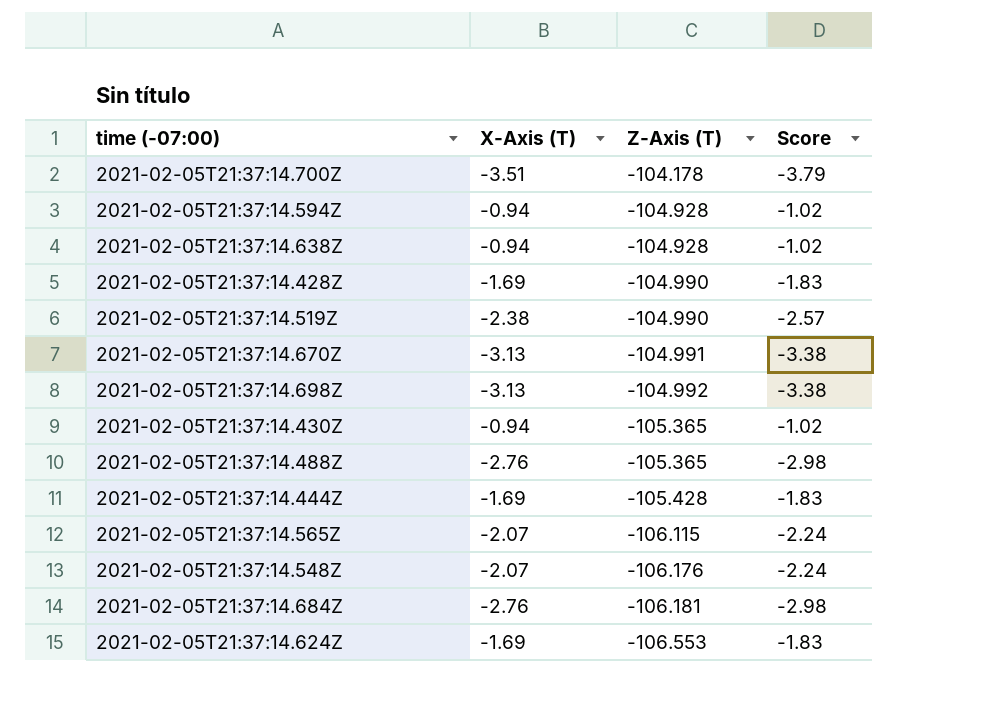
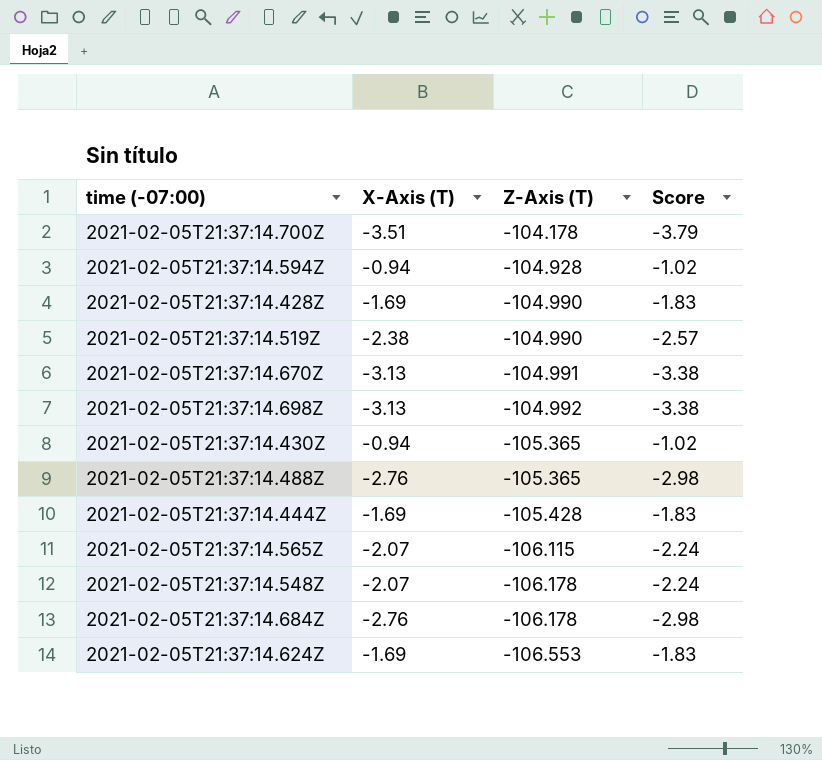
row 2021-02-05T21:37:14.638Z: -0.94 | -104.928 | -1.02 -> none
2021-02-05T21:37:14.548Z | Z-Axis (T): -106.176 -> -106.178
2021-02-05T21:37:14.684Z | Z-Axis (T): -106.181 -> -106.178

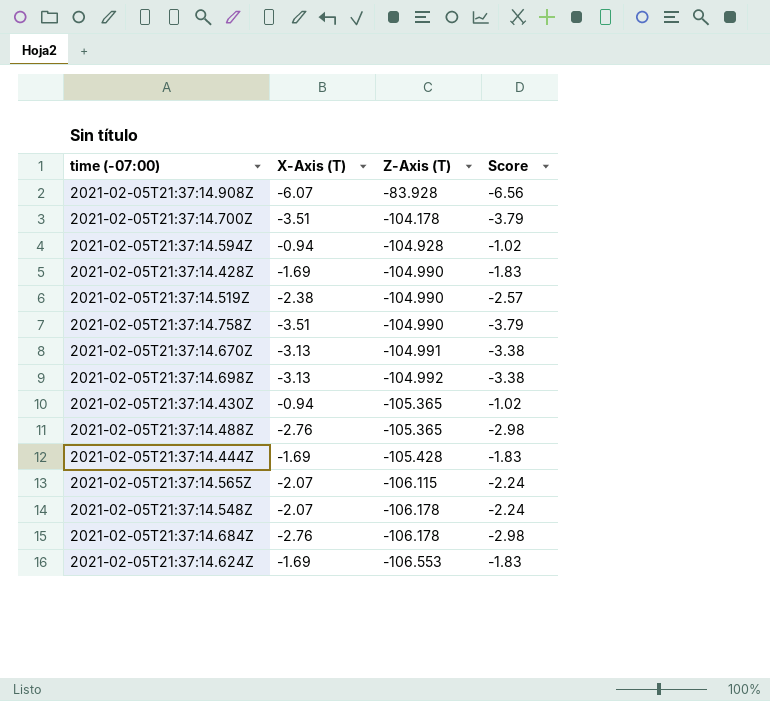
row 2021-02-05T21:37:14.908Z: none -> -6.07 | -83.928 | -6.56
row 2021-02-05T21:37:14.758Z: none -> -3.51 | -104.990 | -3.79

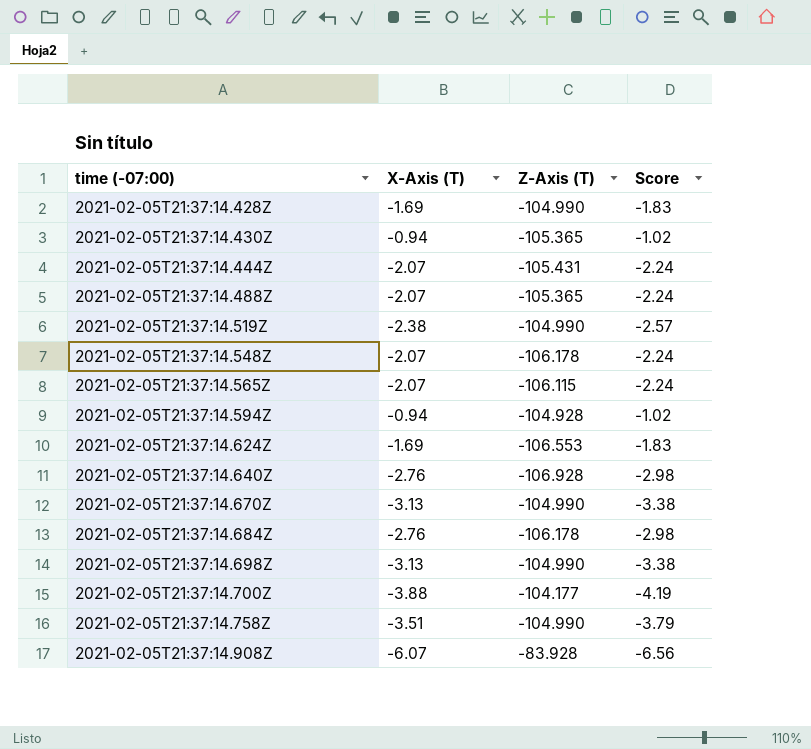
row order: Z-Axis (T) descending -> time (-07:00) ascending
2021-02-05T21:37:14.444Z | X-Axis (T): -1.69 -> -2.07
2021-02-05T21:37:14.444Z | Z-Axis (T): -105.428 -> -105.431
2021-02-05T21:37:14.444Z | Score: -1.83 -> -2.24
2021-02-05T21:37:14.488Z | X-Axis (T): -2.76 -> -2.07
2021-02-05T21:37:14.488Z | Score: -2.98 -> -2.24
row 2021-02-05T21:37:14.640Z: none -> -2.76 | -106.928 | -2.98
2021-02-05T21:37:14.670Z | Z-Axis (T): -104.991 -> -104.990
2021-02-05T21:37:14.698Z | Z-Axis (T): -104.992 -> -104.990
2021-02-05T21:37:14.700Z | X-Axis (T): -3.51 -> -3.88
2021-02-05T21:37:14.700Z | Z-Axis (T): -104.178 -> -104.177
2021-02-05T21:37:14.700Z | Score: -3.79 -> -4.19

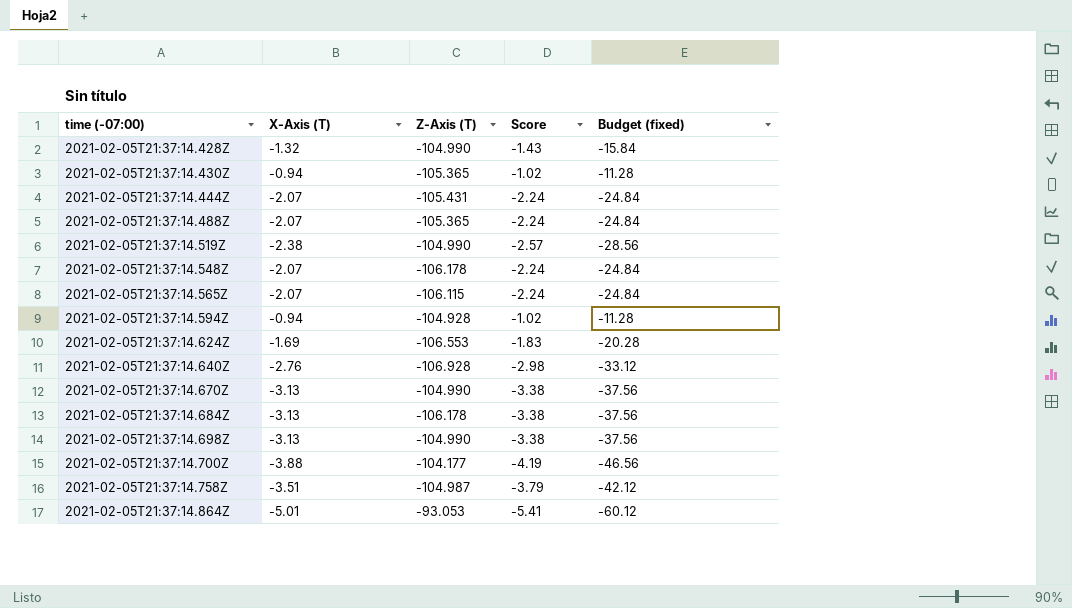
column Budget (fixed) | formula: none -> [X-Axis (T)] * 12
row 2021-02-05T21:37:14.908Z: -6.07 | -83.928 | -6.56 -> none
2021-02-05T21:37:14.428Z | X-Axis (T): -1.69 -> -1.32
2021-02-05T21:37:14.428Z | Score: -1.83 -> -1.43
2021-02-05T21:37:14.684Z | X-Axis (T): -2.76 -> -3.13
2021-02-05T21:37:14.684Z | Score: -2.98 -> -3.38
2021-02-05T21:37:14.758Z | Z-Axis (T): -104.990 -> -104.987
row 2021-02-05T21:37:14.864Z: none -> -5.01 | -93.053 | -5.41 | -60.12

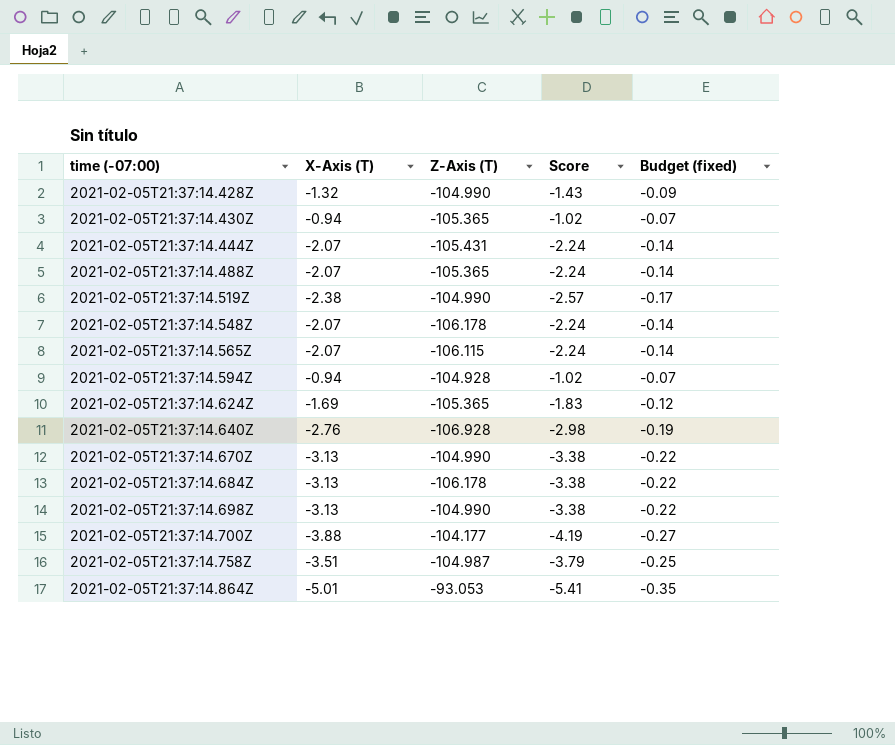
column Budget (fixed) | formula: [X-Axis (T)] * 12 -> [X-Axis (T)] * 0.07
2021-02-05T21:37:14.624Z | Z-Axis (T): -106.553 -> -105.365

